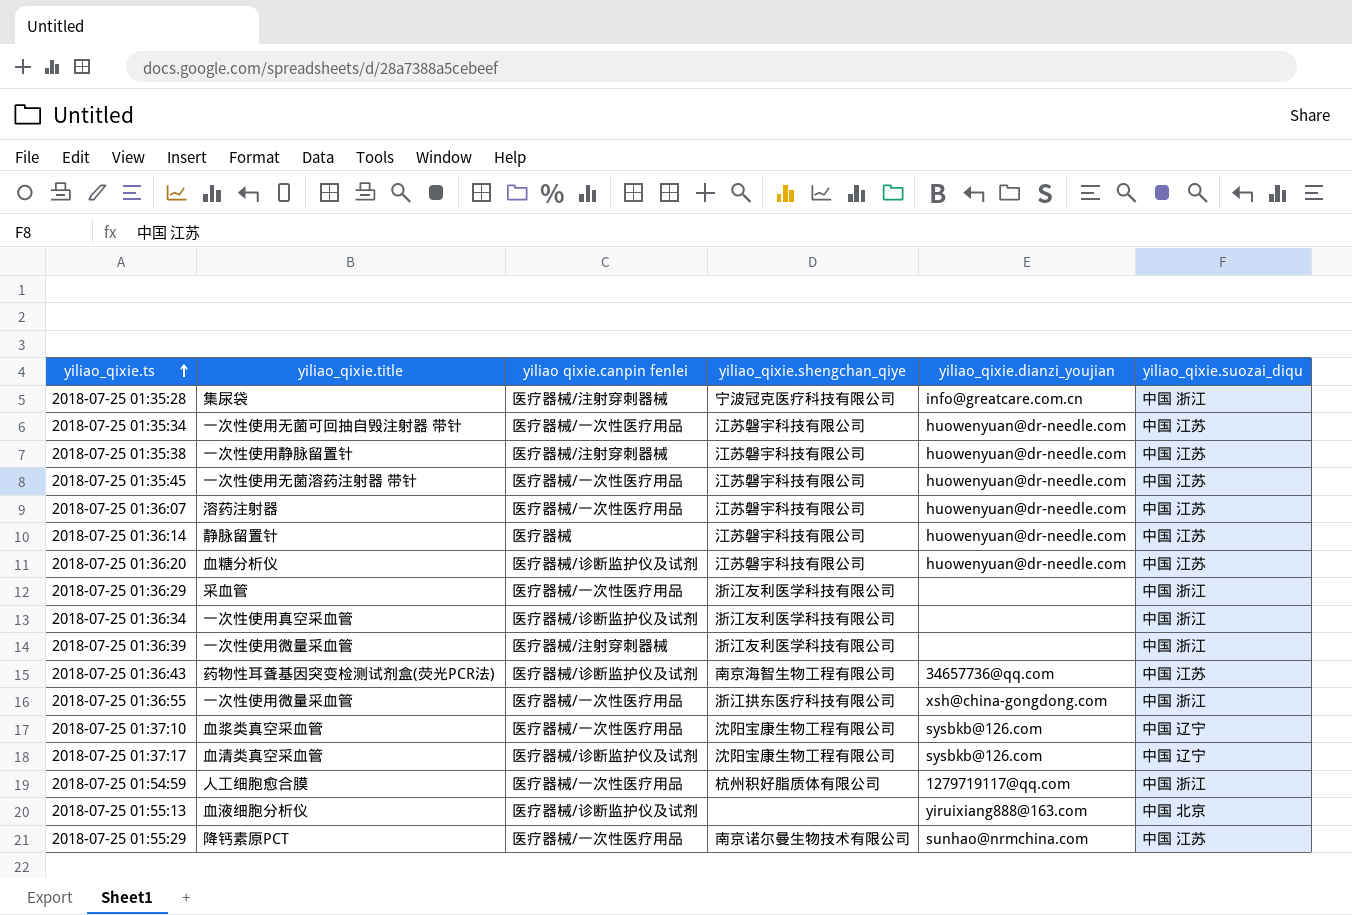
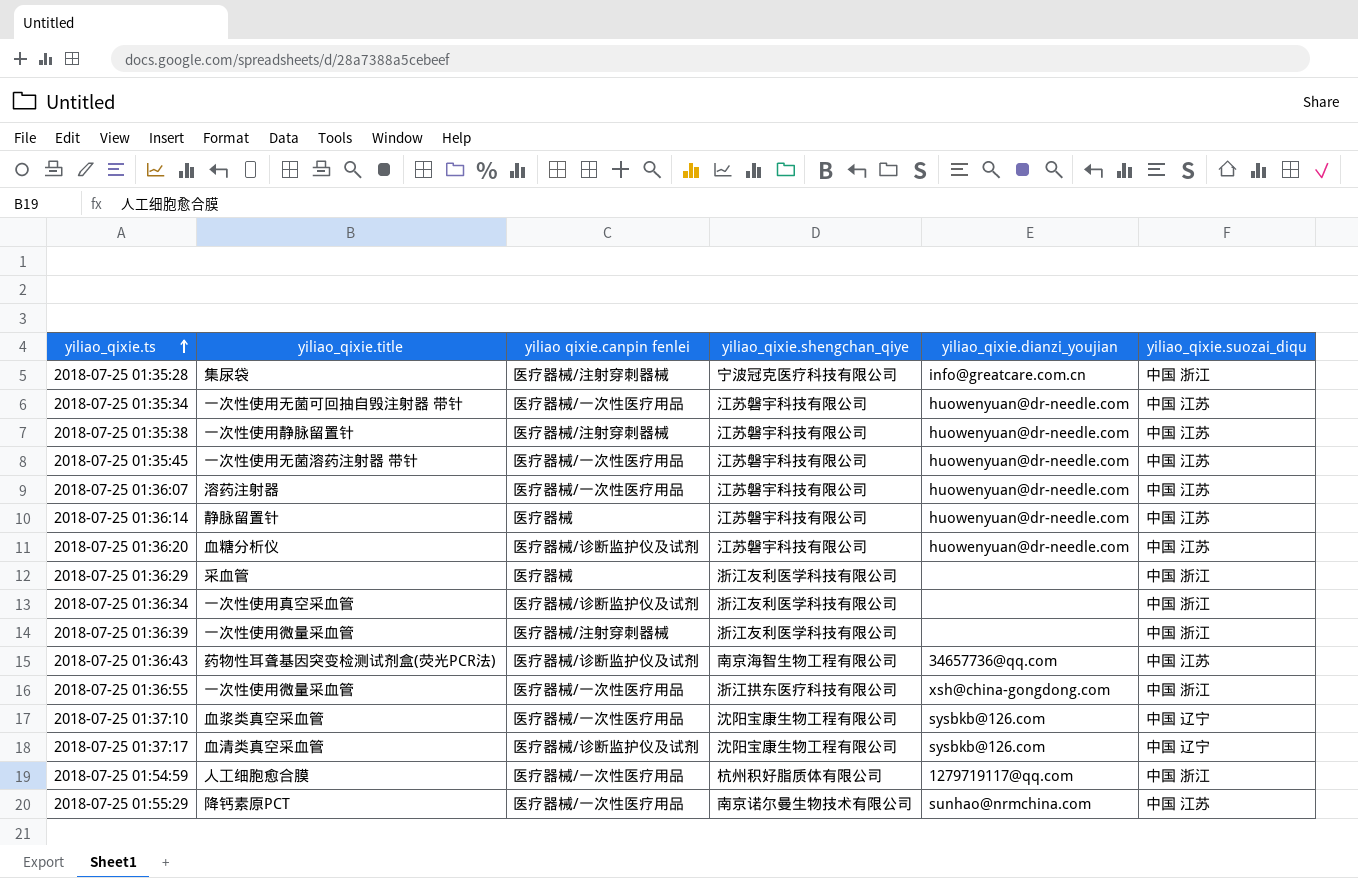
row 2018-07-25 01:55:13: 血液细胞分析仪 | 医疗器械/诊断监护仪及试剂 | none | yiruixiang888@163.com | 中国 北京 -> none
2018-07-25 01:36:29 | yiliao qixie.canpin fenlei: 医疗器械/一次性医疗用品 -> 医疗器械

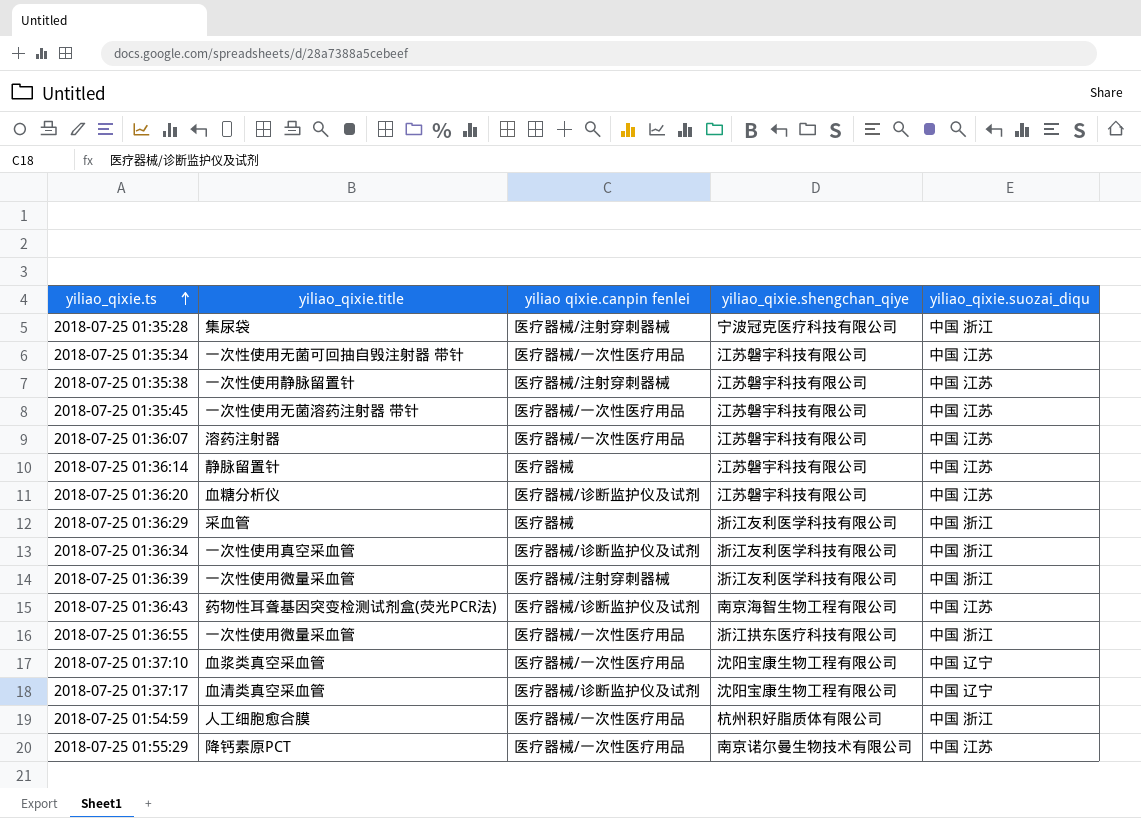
column yiliao_qixie.dianzi_youjian | position: 5 -> none

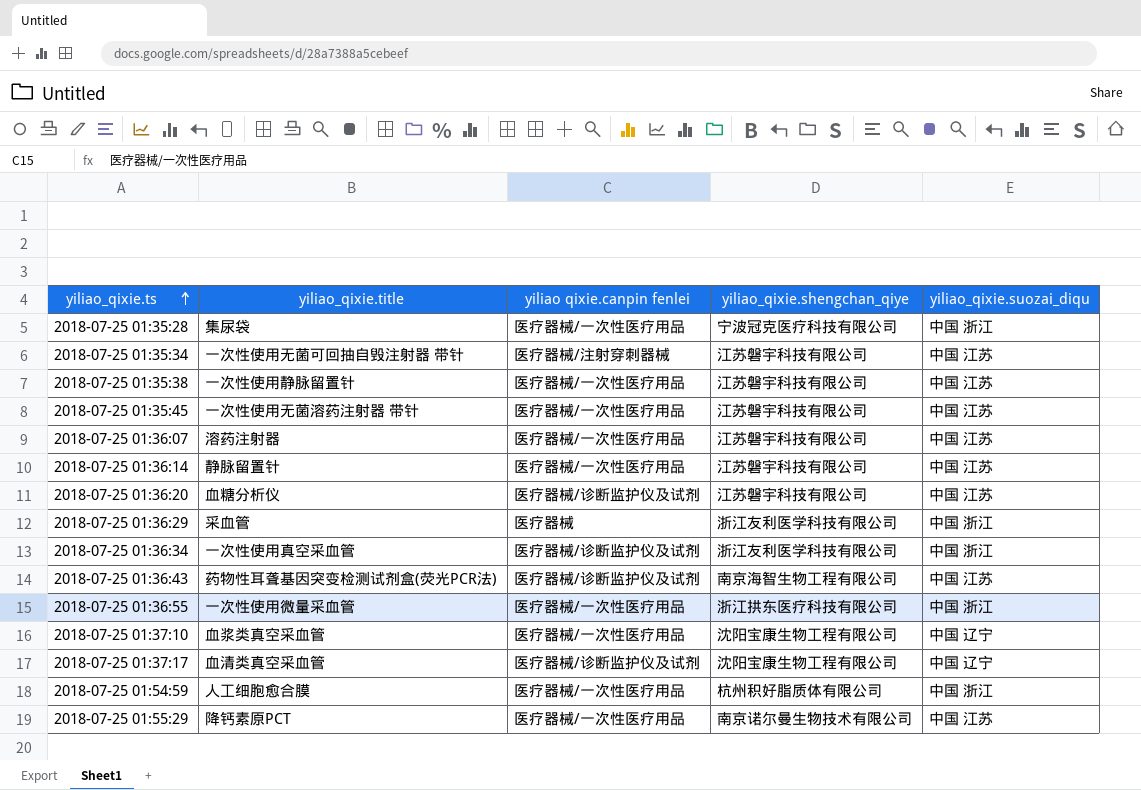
row 2018-07-25 01:36:39: 一次性使用微量采血管 | 医疗器械/注射穿刺器械 | 浙江友利医学科技有限公司 | 中国 浙江 -> none
2018-07-25 01:35:28 | yiliao qixie.canpin fenlei: 医疗器械/注射穿刺器械 -> 医疗器械/一次性医疗用品
2018-07-25 01:35:34 | yiliao qixie.canpin fenlei: 医疗器械/一次性医疗用品 -> 医疗器械/注射穿刺器械
2018-07-25 01:35:38 | yiliao qixie.canpin fenlei: 医疗器械/注射穿刺器械 -> 医疗器械/一次性医疗用品
2018-07-25 01:36:14 | yiliao qixie.canpin fenlei: 医疗器械 -> 医疗器械/一次性医疗用品

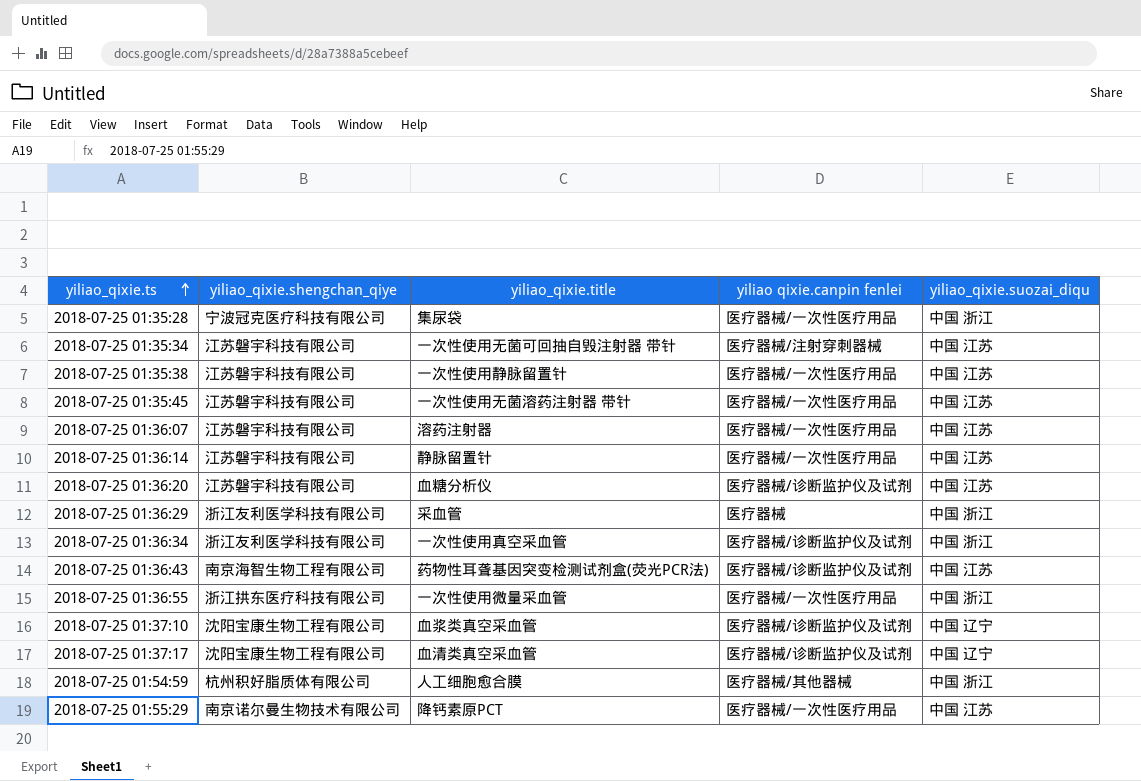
column yiliao_qixie.shengchan_qiye | position: 4 -> 2
2018-07-25 01:37:10 | yiliao qixie.canpin fenlei: 医疗器械/一次性医疗用品 -> 医疗器械/诊断监护仪及试剂
2018-07-25 01:54:59 | yiliao qixie.canpin fenlei: 医疗器械/一次性医疗用品 -> 医疗器械/其他器械

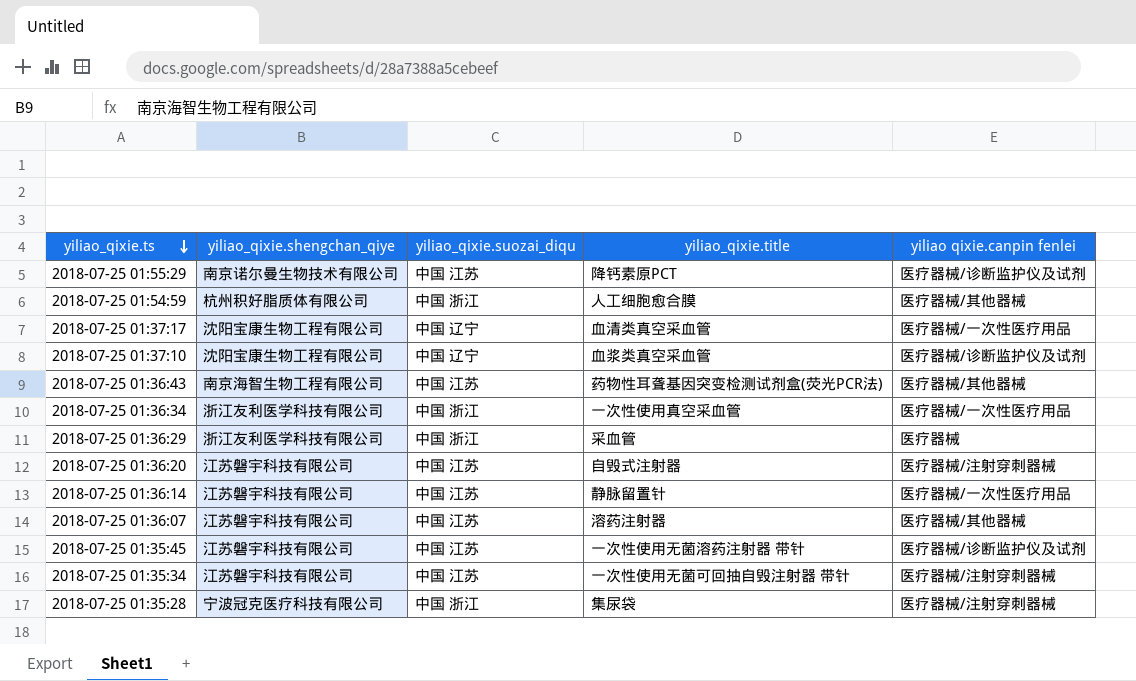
row order: yiliao_qixie.ts ascending -> yiliao_qixie.ts descending
column yiliao_qixie.suozai_diqu | position: 5 -> 3
row 2018-07-25 01:35:38: 江苏磐宇科技有限公司 | 一次性使用静脉留置针 | 医疗器械/一次性医疗用品 | 中国 江苏 -> none
row 2018-07-25 01:36:55: 浙江拱东医疗科技有限公司 | 一次性使用微量采血管 | 医疗器械/一次性医疗用品 | 中国 浙江 -> none
2018-07-25 01:55:29 | yiliao qixie.canpin fenlei: 医疗器械/一次性医疗用品 -> 医疗器械/诊断监护仪及试剂
2018-07-25 01:37:17 | yiliao qixie.canpin fenlei: 医疗器械/诊断监护仪及试剂 -> 医疗器械/一次性医疗用品
2018-07-25 01:36:43 | yiliao qixie.canpin fenlei: 医疗器械/诊断监护仪及试剂 -> 医疗器械/其他器械
2018-07-25 01:36:34 | yiliao qixie.canpin fenlei: 医疗器械/诊断监护仪及试剂 -> 医疗器械/一次性医疗用品
2018-07-25 01:36:20 | yiliao_qixie.title: 血糖分析仪 -> 自毁式注射器
2018-07-25 01:36:20 | yiliao qixie.canpin fenlei: 医疗器械/诊断监护仪及试剂 -> 医疗器械/注射穿刺器械
2018-07-25 01:36:07 | yiliao qixie.canpin fenlei: 医疗器械/一次性医疗用品 -> 医疗器械/其他器械
2018-07-25 01:35:45 | yiliao qixie.canpin fenlei: 医疗器械/一次性医疗用品 -> 医疗器械/诊断监护仪及试剂
2018-07-25 01:35:28 | yiliao qixie.canpin fenlei: 医疗器械/一次性医疗用品 -> 医疗器械/注射穿刺器械

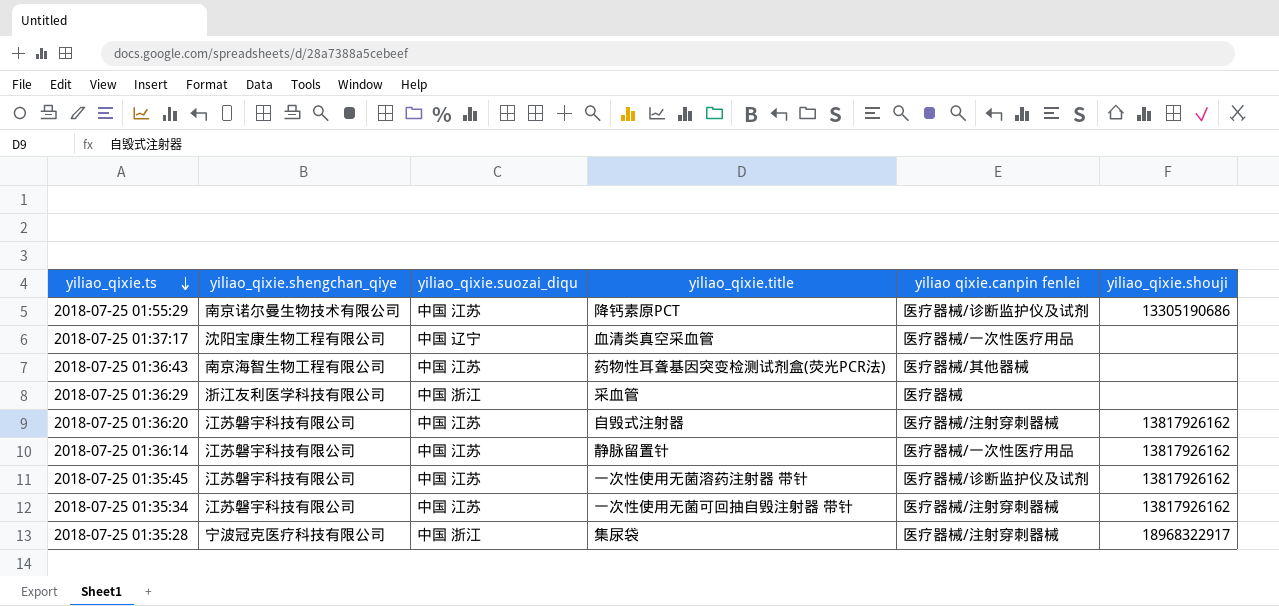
column yiliao_qixie.shouji | position: none -> 6
row 2018-07-25 01:54:59: 杭州积好脂质体有限公司 | 中国 浙江 | 人工细胞愈合膜 | 医疗器械/其他器械 -> none
row 2018-07-25 01:37:10: 沈阳宝康生物工程有限公司 | 中国 辽宁 | 血浆类真空采血管 | 医疗器械/诊断监护仪及试剂 -> none
row 2018-07-25 01:36:34: 浙江友利医学科技有限公司 | 中国 浙江 | 一次性使用真空采血管 | 医疗器械/一次性医疗用品 -> none
row 2018-07-25 01:36:07: 江苏磐宇科技有限公司 | 中国 江苏 | 溶药注射器 | 医疗器械/其他器械 -> none

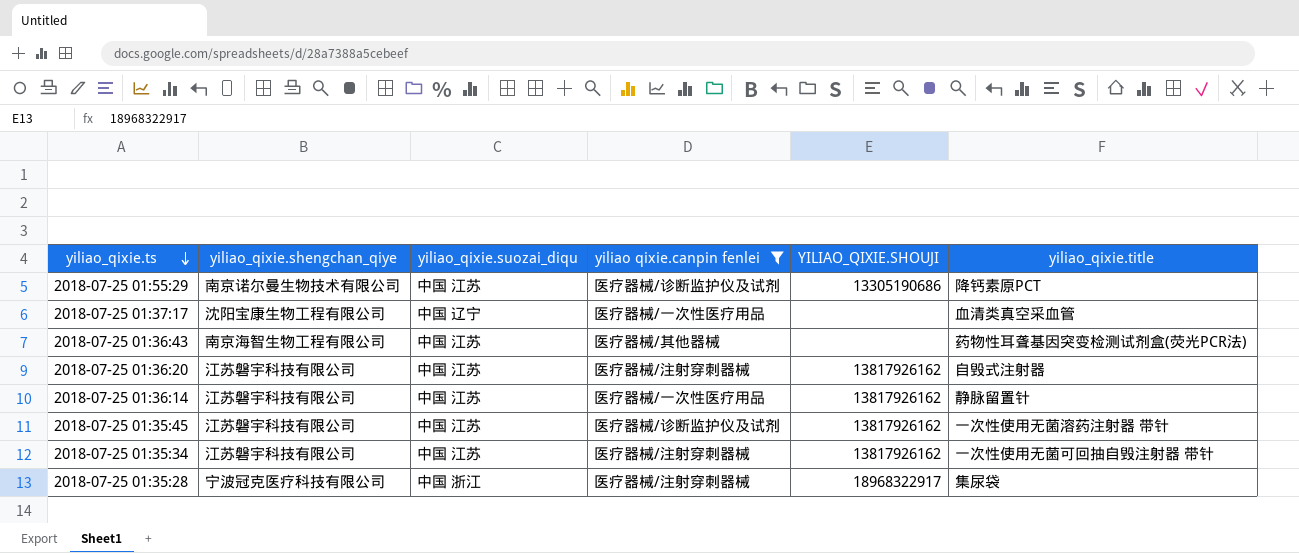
filter: none -> yiliao qixie.canpin fenlei != 医疗器械
column name: yiliao_qixie.shouji -> YILIAO_QIXIE.SHOUJI
column yiliao_qixie.title | position: 4 -> 6

